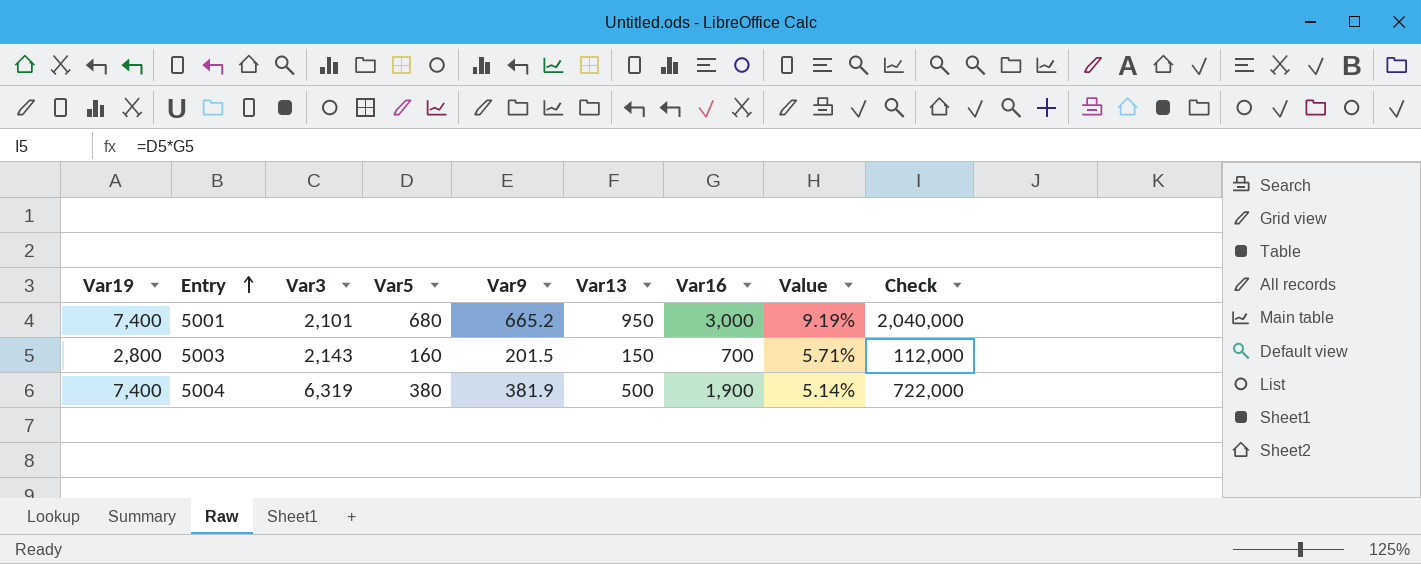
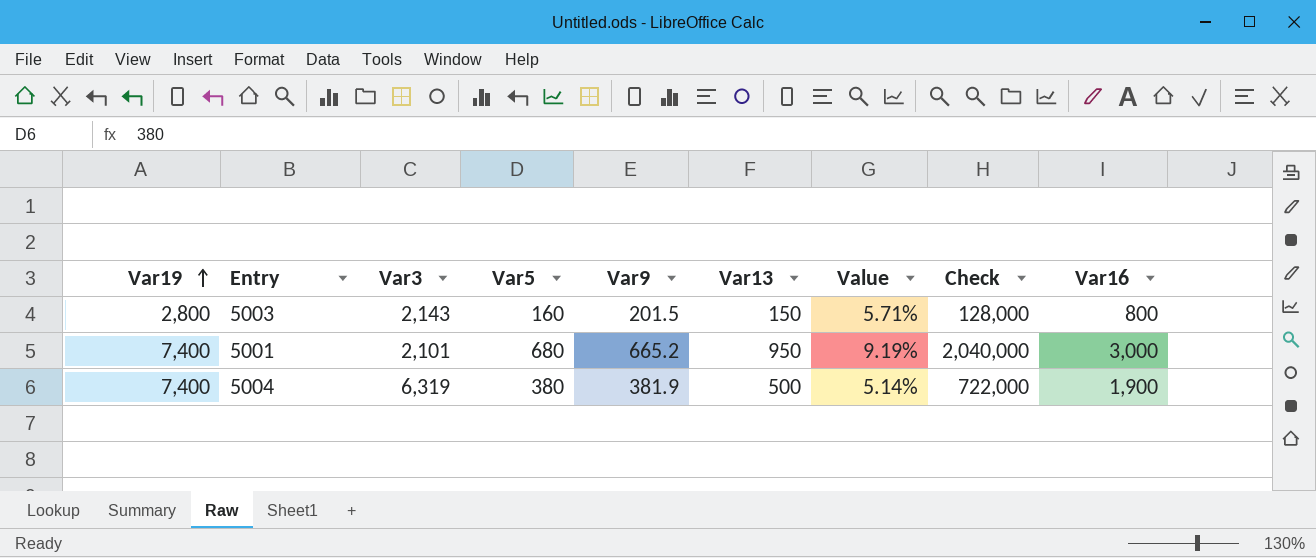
row order: Entry ascending -> Var19 ascending
column Var16 | position: 7 -> 9
5003 | Check: 112,000 -> 128,000
5003 | Var16: 700 -> 800

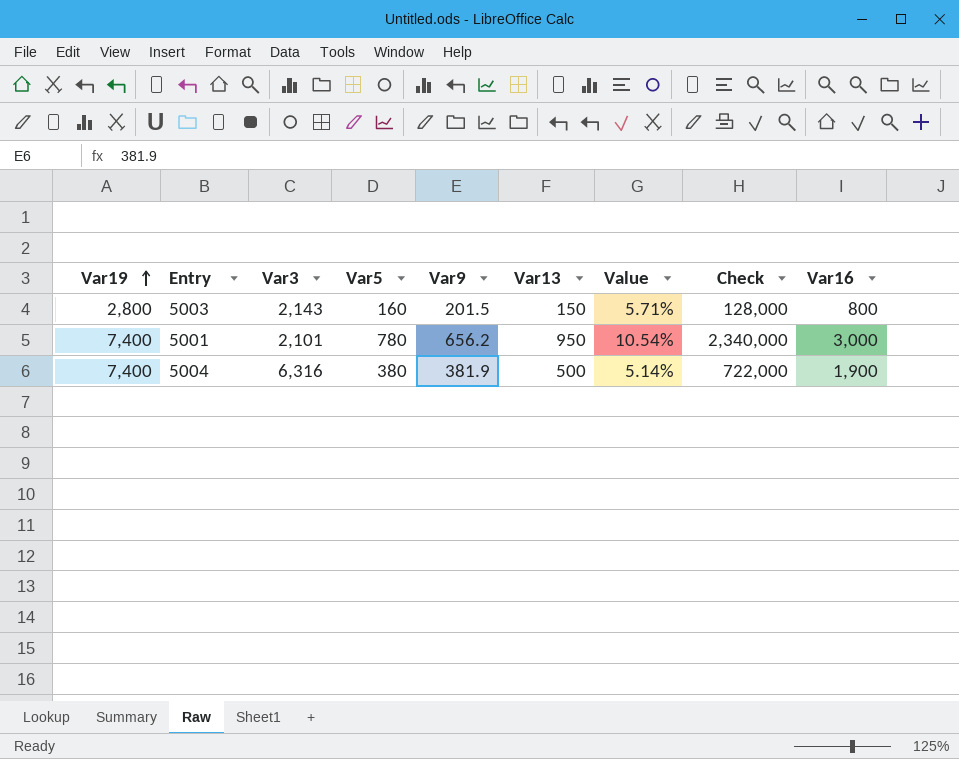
5001 | Var5: 680 -> 780
5001 | Var9: 665.2 -> 656.2
5001 | Value: 9.19% -> 10.54%
5001 | Check: 2,040,000 -> 2,340,000
5004 | Var3: 6,319 -> 6,316

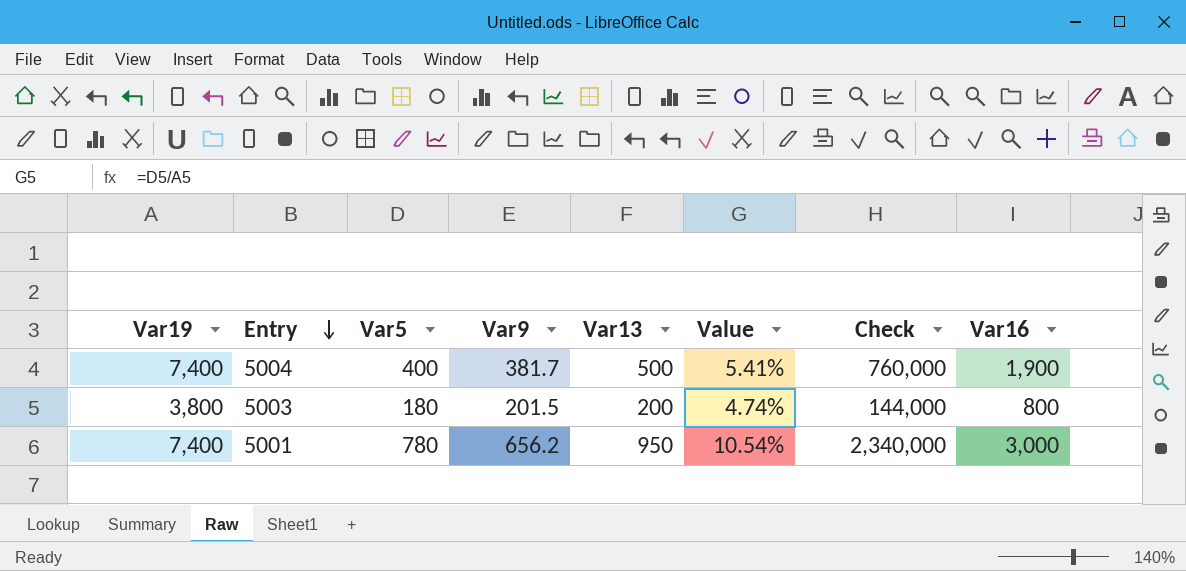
row order: Var19 ascending -> Entry descending
column Var3 | position: 3 -> none
5004 | Var5: 380 -> 400
5004 | Var9: 381.9 -> 381.7
5004 | Value: 5.14% -> 5.41%
5004 | Check: 722,000 -> 760,000
5003 | Var19: 2,800 -> 3,800
5003 | Var5: 160 -> 180
5003 | Var13: 150 -> 200
5003 | Value: 5.71% -> 4.74%
5003 | Check: 128,000 -> 144,000

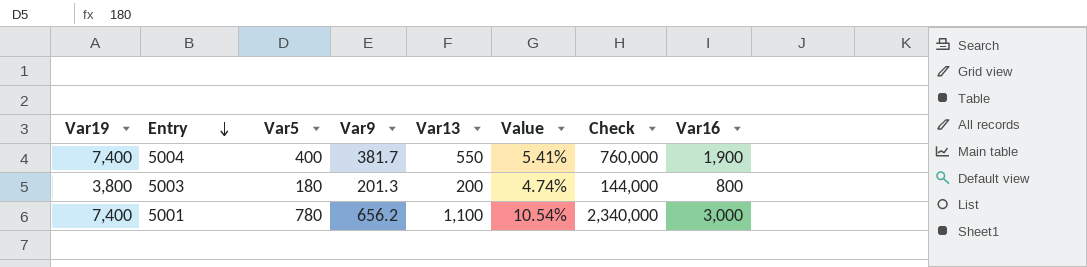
5004 | Var13: 500 -> 550
5003 | Var9: 201.5 -> 201.3
5001 | Var13: 950 -> 1,100

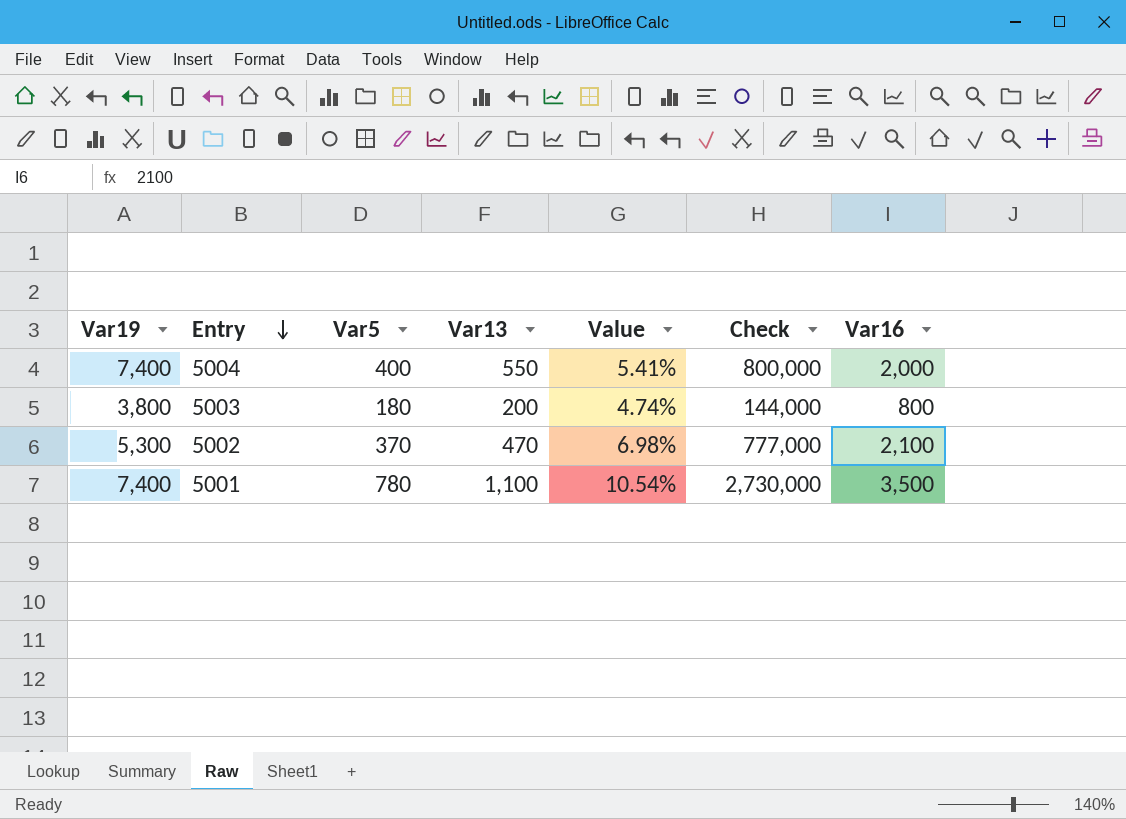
column Var9 | position: 4 -> none
5004 | Check: 760,000 -> 800,000
5004 | Var16: 1,900 -> 2,000
row 5002: none -> 5,300 | 370 | 470 | 6.98% | 777,000 | 2,100
5001 | Check: 2,340,000 -> 2,730,000
5001 | Var16: 3,000 -> 3,500

